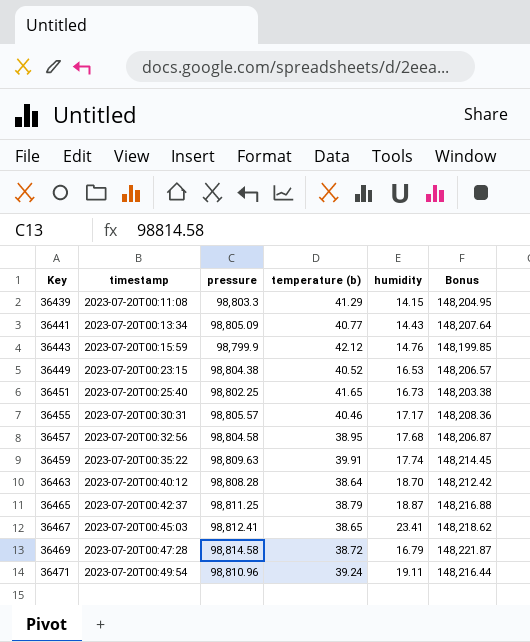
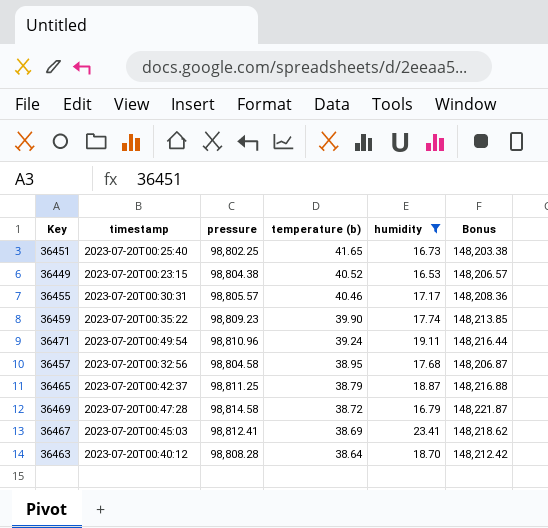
filter: none -> humidity >= 16.53
row order: Key ascending -> temperature (b) descending
36459 | pressure: 98,809.63 -> 98,809.23
36459 | temperature (b): 39.91 -> 39.90
36459 | Bonus: 148,214.45 -> 148,213.85
36467 | temperature (b): 38.65 -> 38.69

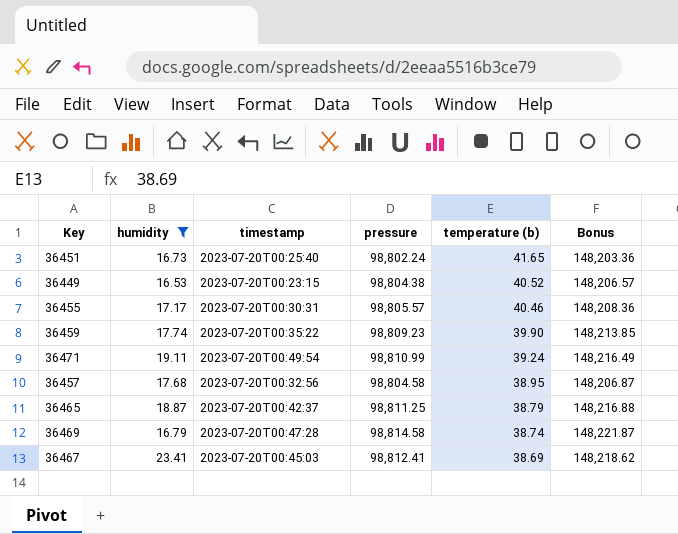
column humidity | position: 5 -> 2
row 36463: 2023-07-20T00:40:12 | 98,808.28 | 38.64 | 18.70 | 148,212.42 -> none
36451 | pressure: 98,802.25 -> 98,802.24
36451 | Bonus: 148,203.38 -> 148,203.36
36471 | pressure: 98,810.96 -> 98,810.99
36471 | Bonus: 148,216.44 -> 148,216.49
36469 | temperature (b): 38.72 -> 38.74

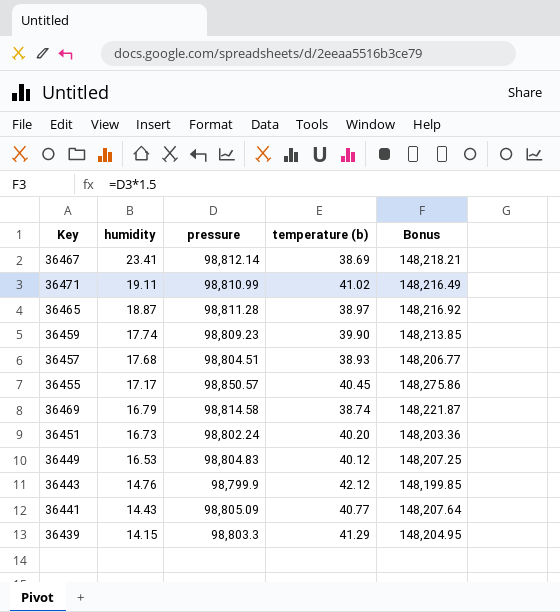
filter: humidity >= 16.53 -> none
row order: temperature (b) descending -> humidity descending
column timestamp | position: 3 -> none
36467 | pressure: 98,812.41 -> 98,812.14
36467 | Bonus: 148,218.62 -> 148,218.21
36471 | temperature (b): 39.24 -> 41.02
36465 | pressure: 98,811.25 -> 98,811.28
36465 | temperature (b): 38.79 -> 38.97
36465 | Bonus: 148,216.88 -> 148,216.92
36457 | pressure: 98,804.58 -> 98,804.51
36457 | temperature (b): 38.95 -> 38.93
36457 | Bonus: 148,206.87 -> 148,206.77
36455 | pressure: 98,805.57 -> 98,850.57
36455 | temperature (b): 40.46 -> 40.45
36455 | Bonus: 148,208.36 -> 148,275.86
36451 | temperature (b): 41.65 -> 40.20
36449 | pressure: 98,804.38 -> 98,804.83
36449 | temperature (b): 40.52 -> 40.12
36449 | Bonus: 148,206.57 -> 148,207.25

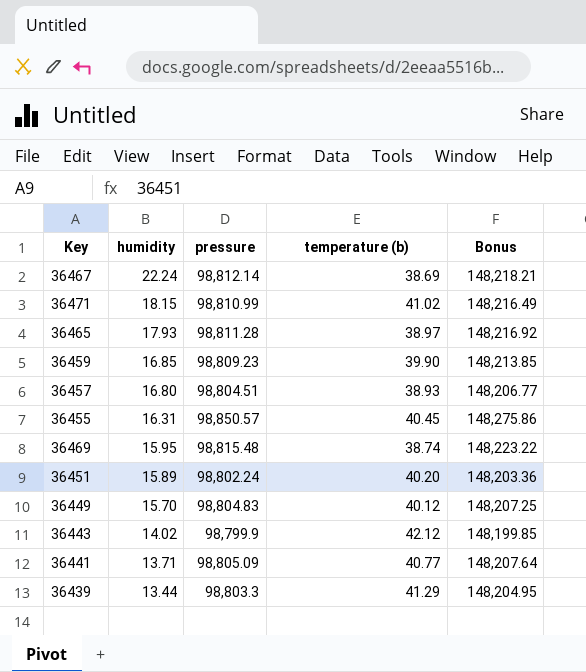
36467 | humidity: 23.41 -> 22.24
36471 | humidity: 19.11 -> 18.15
36465 | humidity: 18.87 -> 17.93
36459 | humidity: 17.74 -> 16.85
36457 | humidity: 17.68 -> 16.80
36455 | humidity: 17.17 -> 16.31
36469 | humidity: 16.79 -> 15.95
36469 | pressure: 98,814.58 -> 98,815.48
36469 | Bonus: 148,221.87 -> 148,223.22
36451 | humidity: 16.73 -> 15.89
36449 | humidity: 16.53 -> 15.70
36443 | humidity: 14.76 -> 14.02
36441 | humidity: 14.43 -> 13.71
36439 | humidity: 14.15 -> 13.44

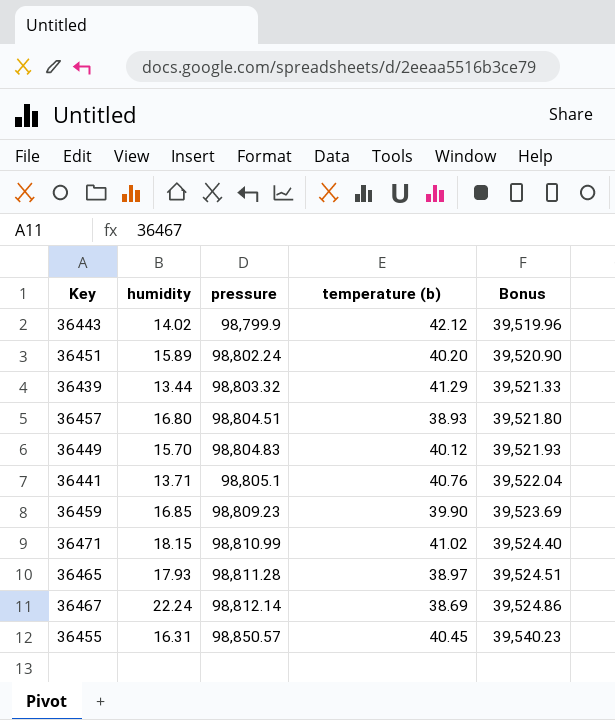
row order: humidity descending -> pressure ascending
column Bonus | formula: [pressure] * 1.5 -> [pressure] * 0.4
row 36469: 15.95 | 98,815.48 | 38.74 | 148,223.22 -> none
36439 | pressure: 98,803.3 -> 98,803.32
36441 | pressure: 98,805.09 -> 98,805.1
36441 | temperature (b): 40.77 -> 40.76

